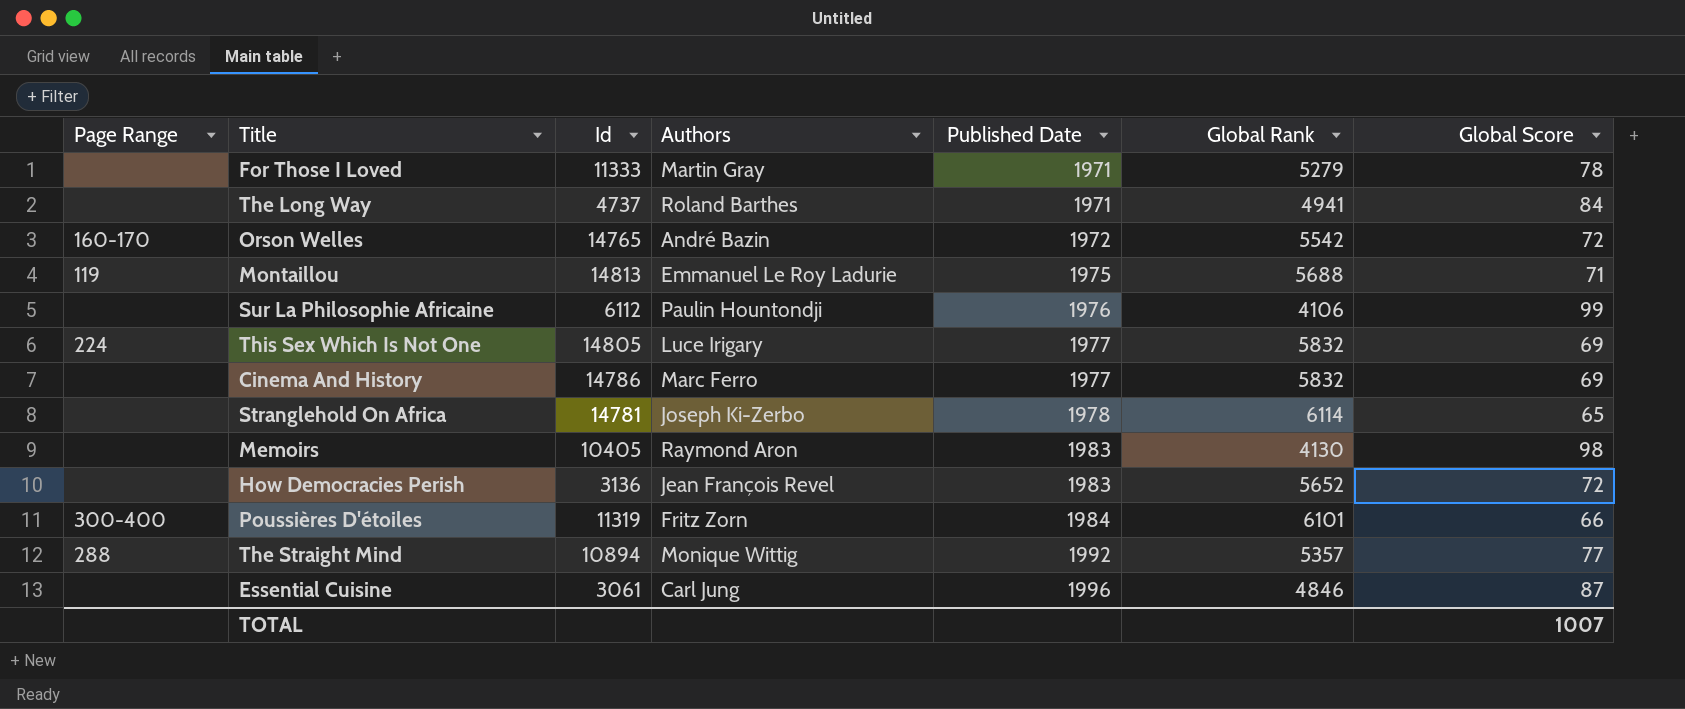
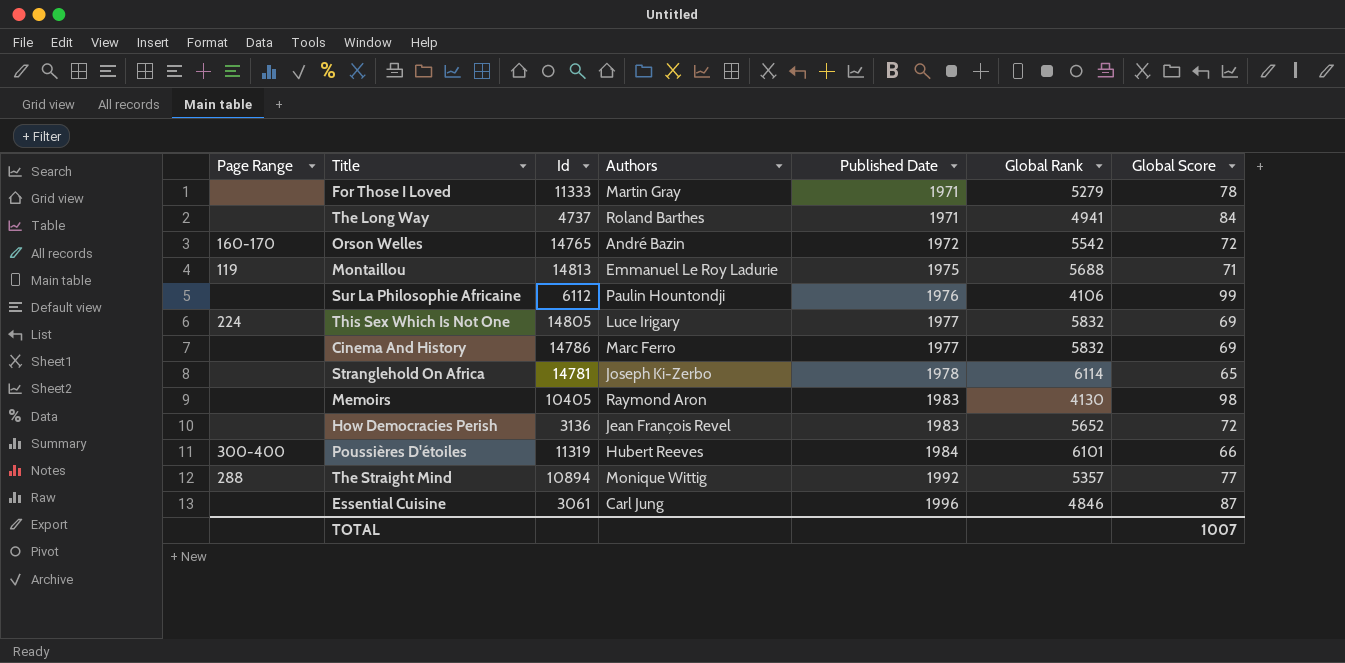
Poussières D'étoiles | Authors: Fritz Zorn -> Hubert Reeves

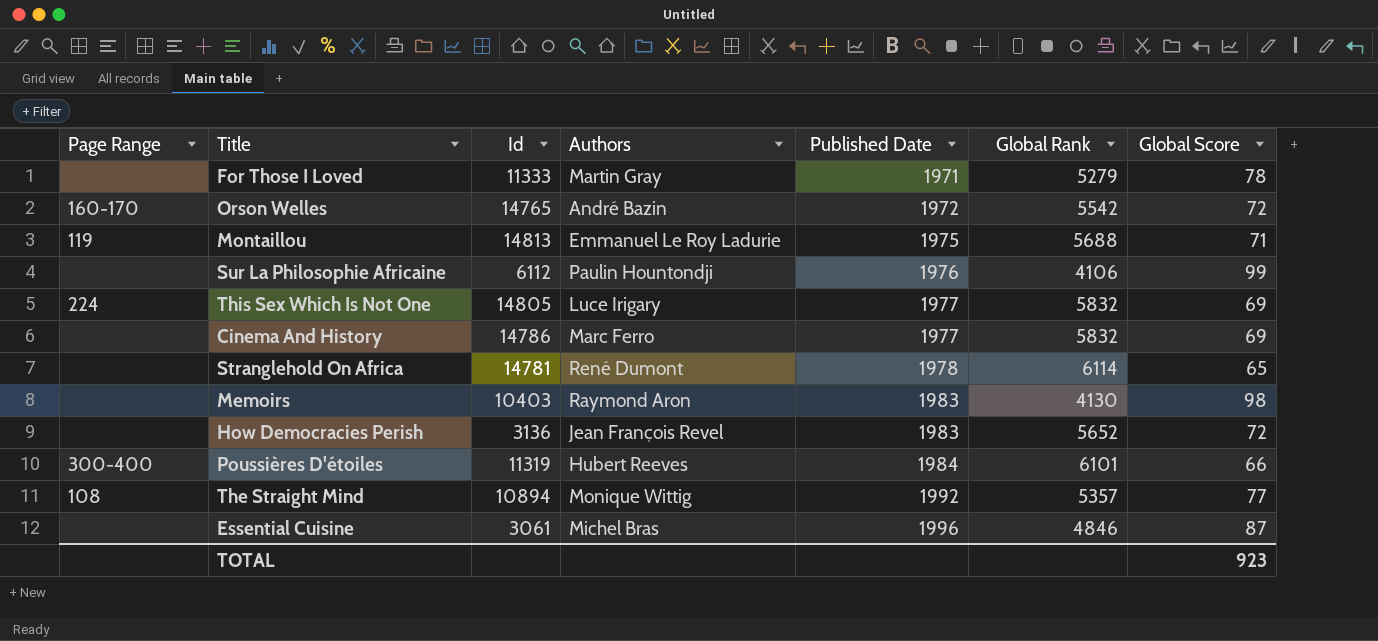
row The Long Way: none | 4737 | Roland Barthes | 1971 | 4941 | 84 -> none
Stranglehold On Africa | Authors: Joseph Ki-Zerbo -> René Dumont
Memoirs | Id: 10405 -> 10403
The Straight Mind | Page Range: 288 -> 108
Essential Cuisine | Authors: Carl Jung -> Michel Bras
TOTAL | Global Score: 1007 -> 923

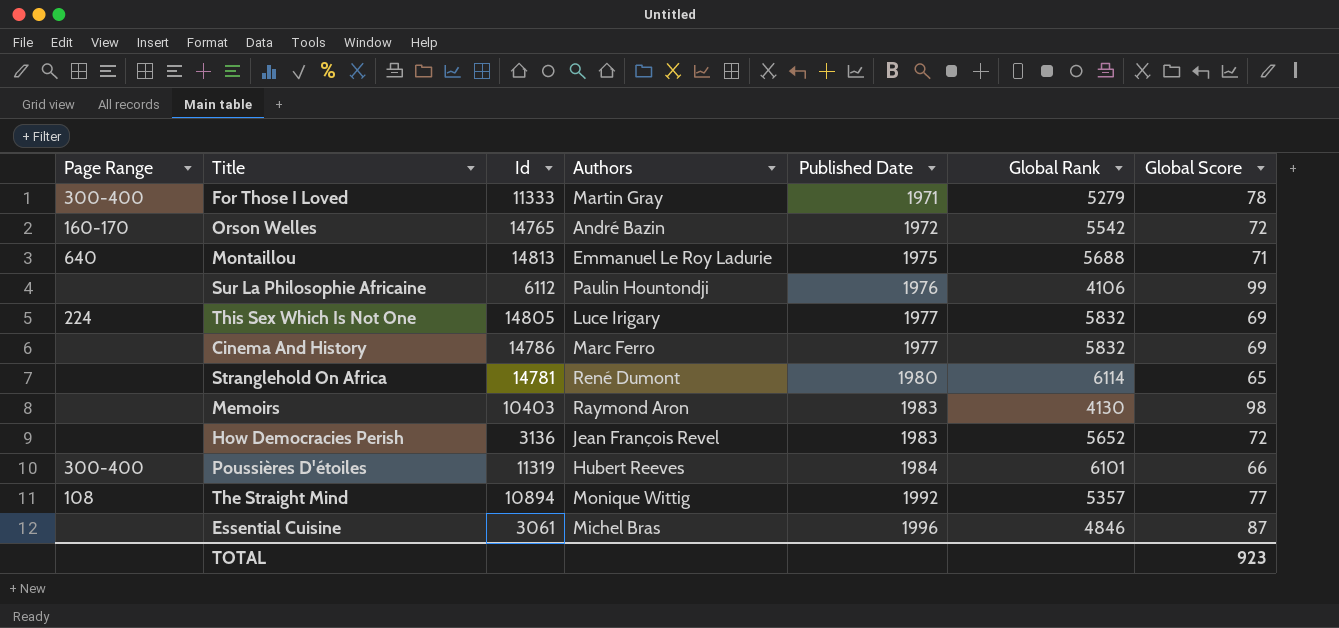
For Those I Loved | Page Range: none -> 300-400
Montaillou | Page Range: 119 -> 640
Stranglehold On Africa | Published Date: 1978 -> 1980

